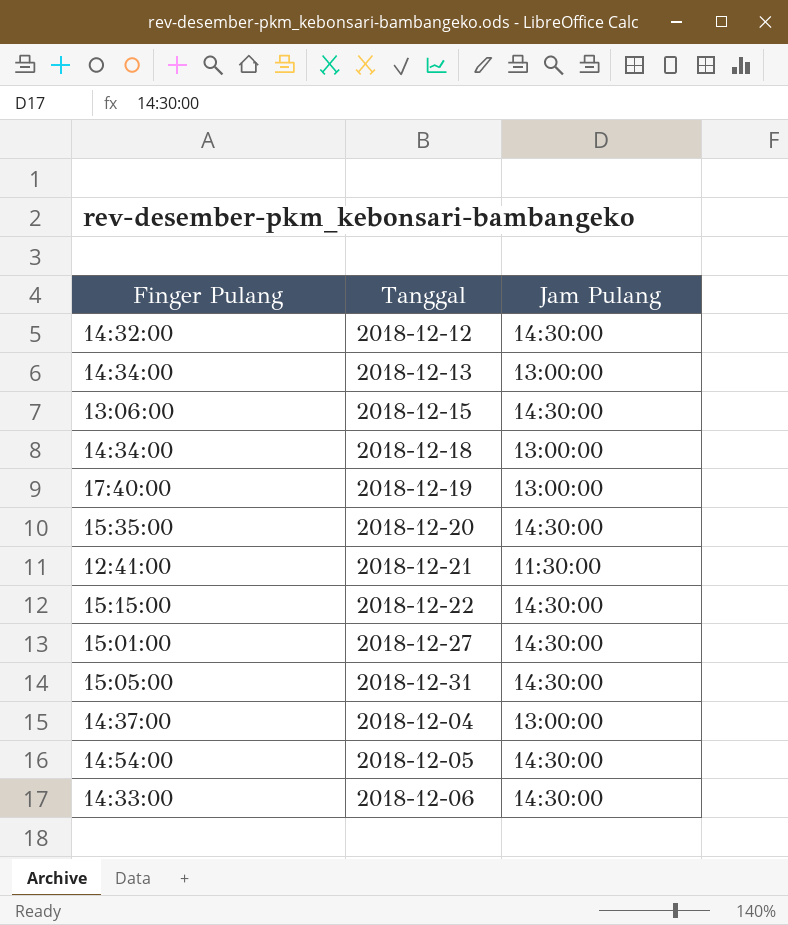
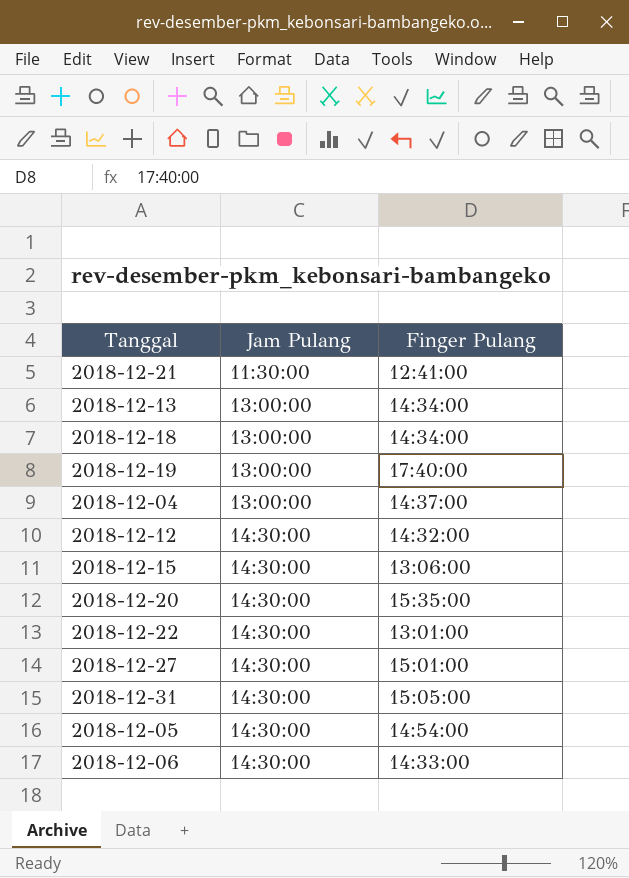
row order: none -> Jam Pulang ascending
column Finger Pulang | position: 1 -> 3
2018-12-22 | Finger Pulang: 15:15:00 -> 13:01:00

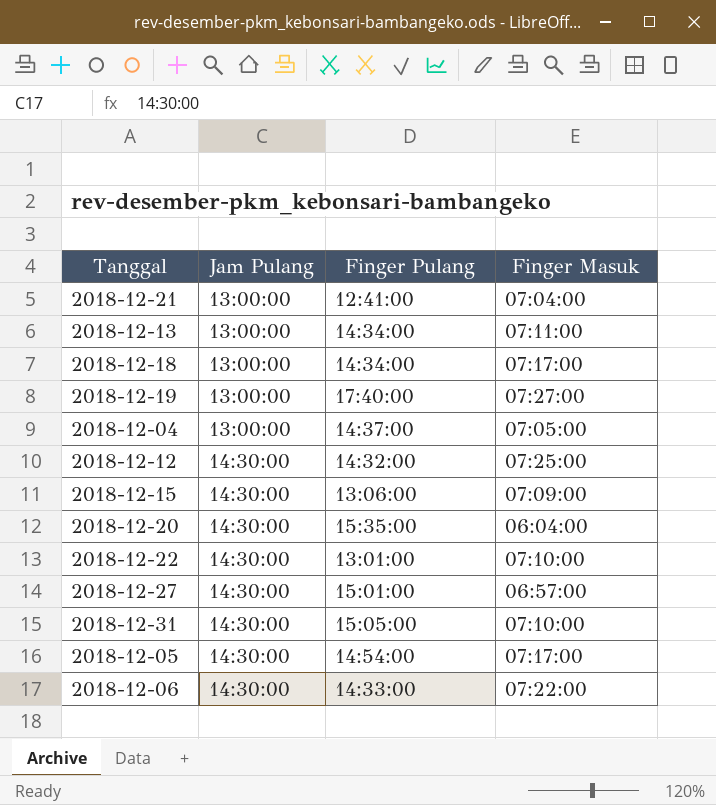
column Finger Masuk | position: none -> 4
2018-12-21 | Jam Pulang: 11:30:00 -> 13:00:00

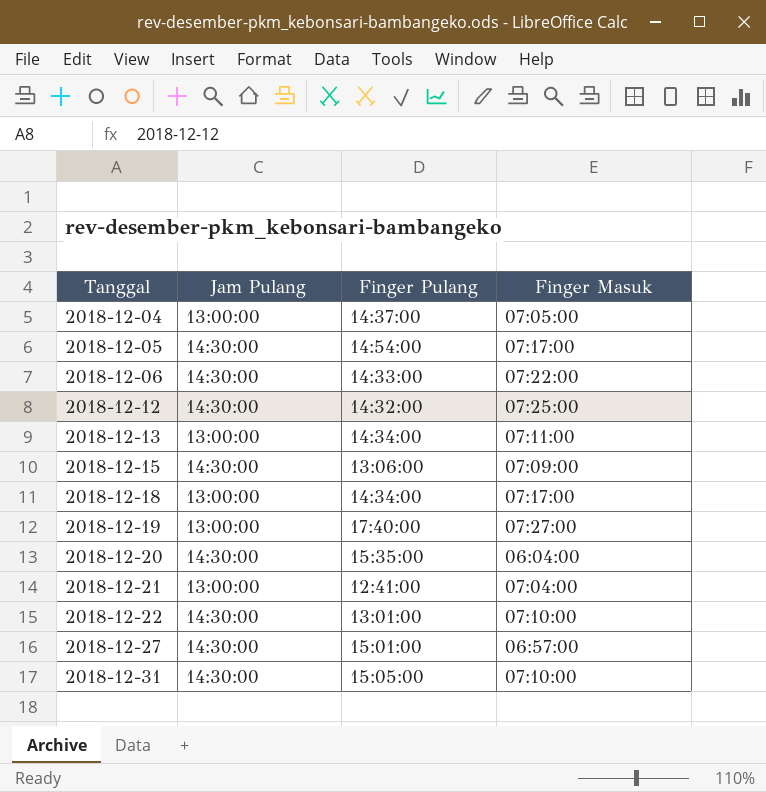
row order: Jam Pulang ascending -> Tanggal ascending

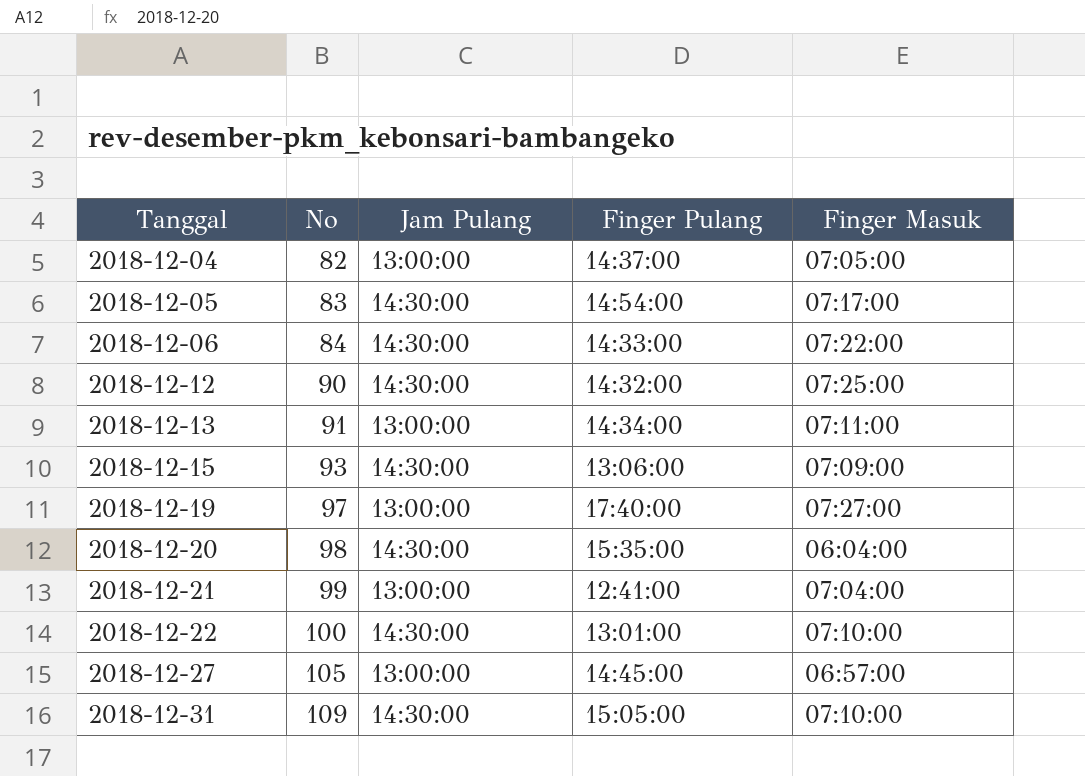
column No | position: none -> 2
row 2018-12-18: 13:00:00 | 14:34:00 | 07:17:00 -> none
2018-12-27 | Jam Pulang: 14:30:00 -> 13:00:00
2018-12-27 | Finger Pulang: 15:01:00 -> 14:45:00

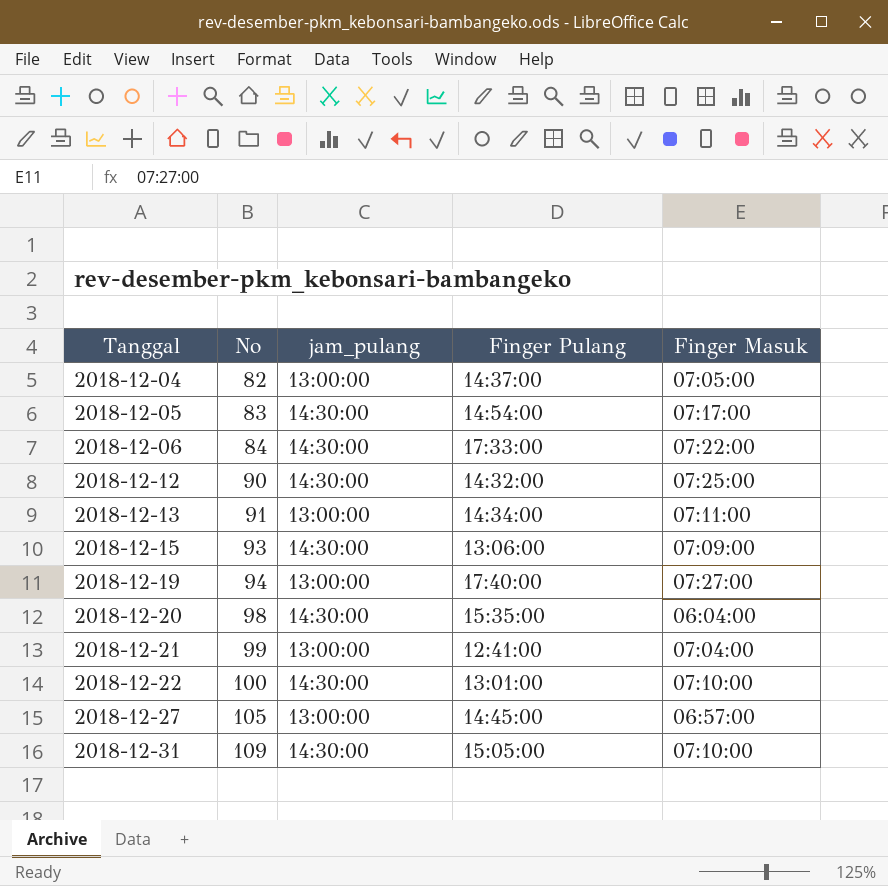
column name: Jam Pulang -> jam_pulang
2018-12-06 | Finger Pulang: 14:33:00 -> 17:33:00
2018-12-19 | No: 97 -> 94

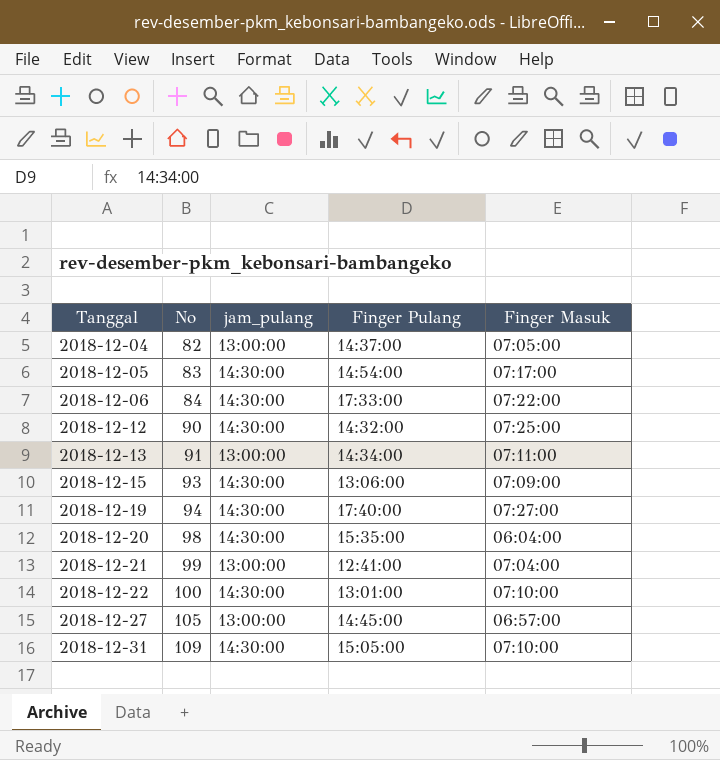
2018-12-19 | jam_pulang: 13:00:00 -> 14:30:00

